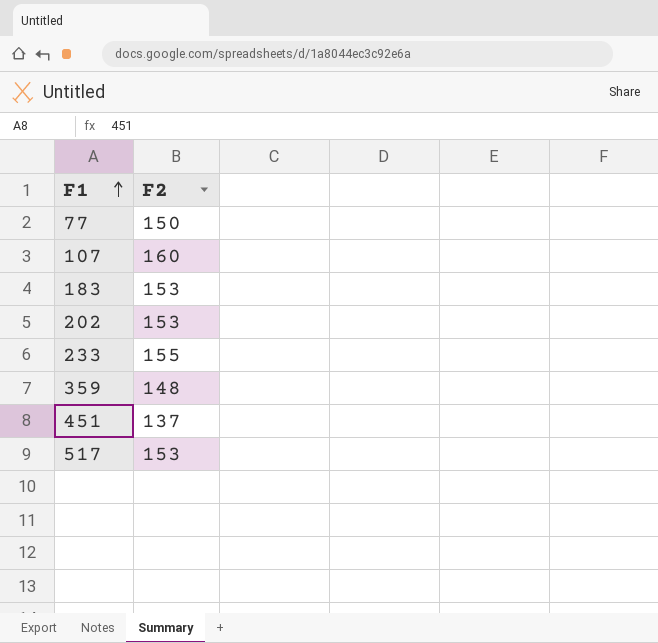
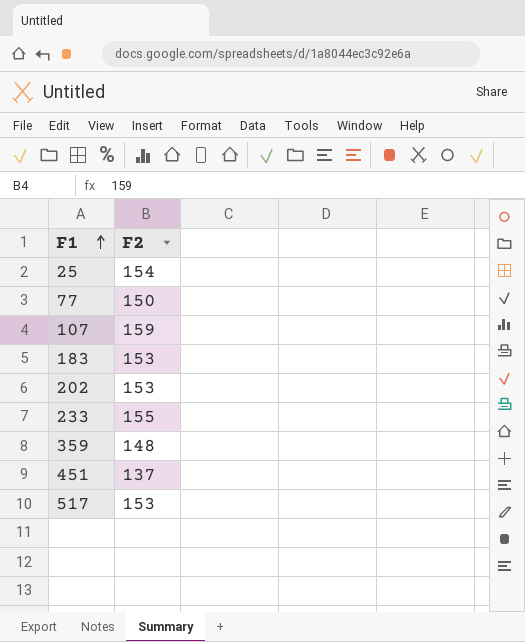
row 25: none -> 154
107 | F2: 160 -> 159

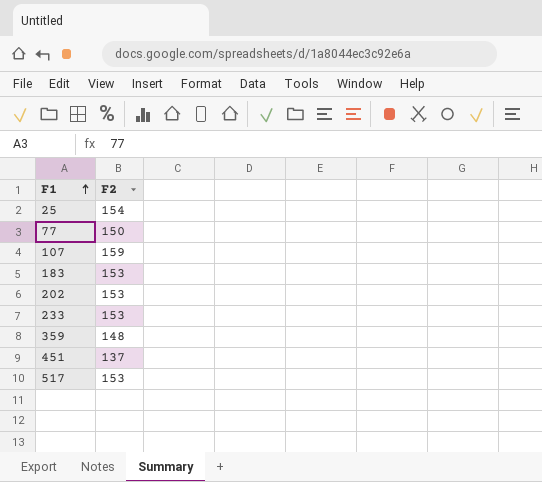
233 | F2: 155 -> 153

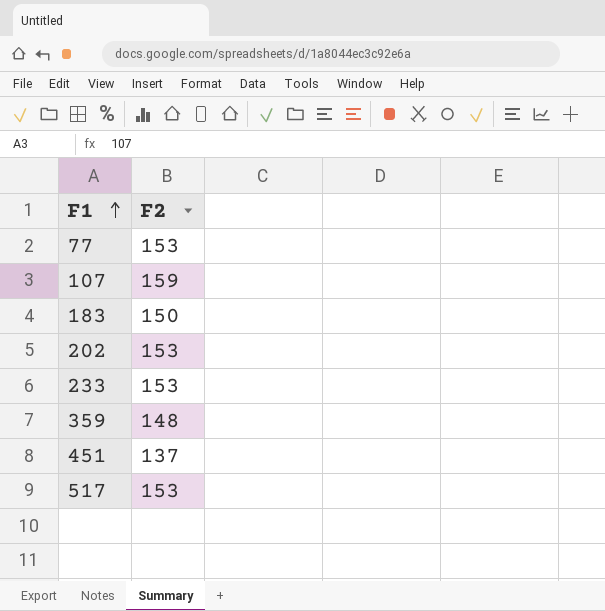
row 25: 154 -> none
77 | F2: 150 -> 153
183 | F2: 153 -> 150

